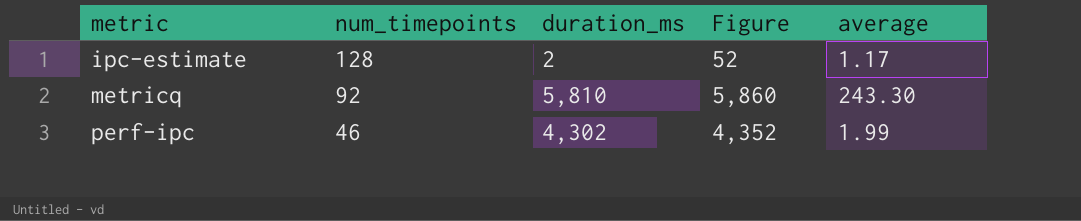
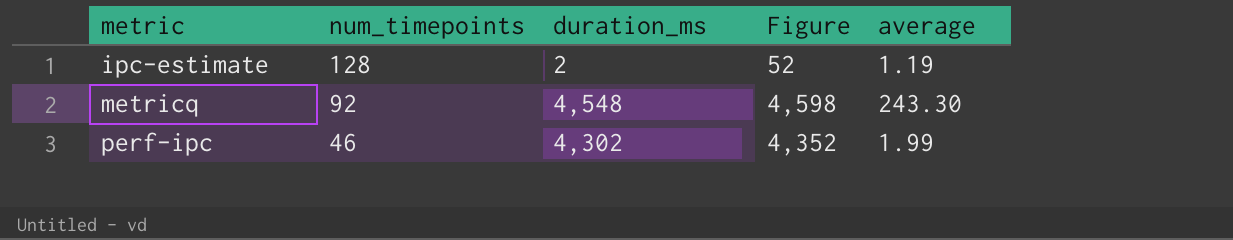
ipc-estimate | average: 1.17 -> 1.19
metricq | duration_ms: 5,810 -> 4,548
metricq | Figure: 5,860 -> 4,598

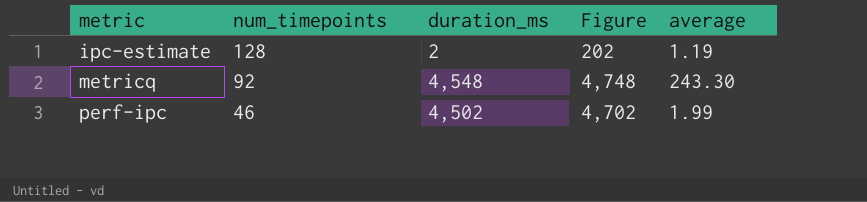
column Figure | formula: [duration_ms] + 50 -> [duration_ms] + 200
perf-ipc | duration_ms: 4,302 -> 4,502

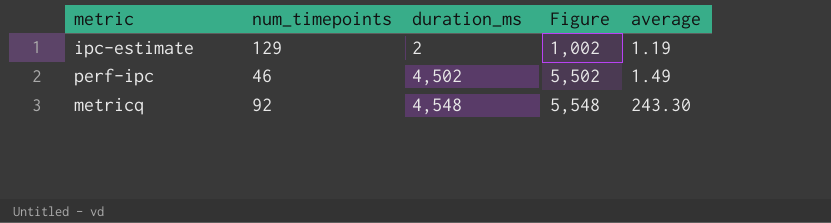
row order: metric ascending -> duration_ms ascending
column Figure | formula: [duration_ms] + 200 -> [duration_ms] + 1000
ipc-estimate | num_timepoints: 128 -> 129
perf-ipc | average: 1.99 -> 1.49

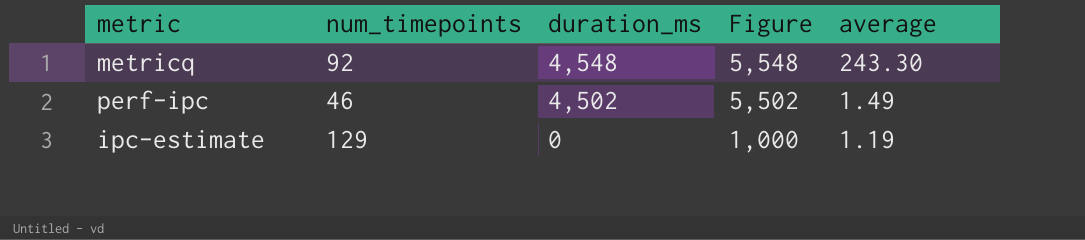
row order: duration_ms ascending -> duration_ms descending
ipc-estimate | duration_ms: 2 -> 0
ipc-estimate | Figure: 1,002 -> 1,000

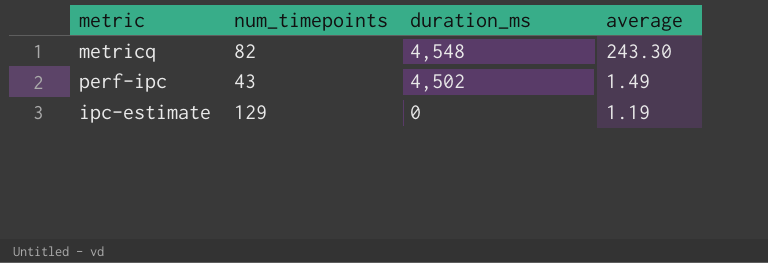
column Figure | formula: [duration_ms] + 1000 -> none
metricq | num_timepoints: 92 -> 82
perf-ipc | num_timepoints: 46 -> 43

